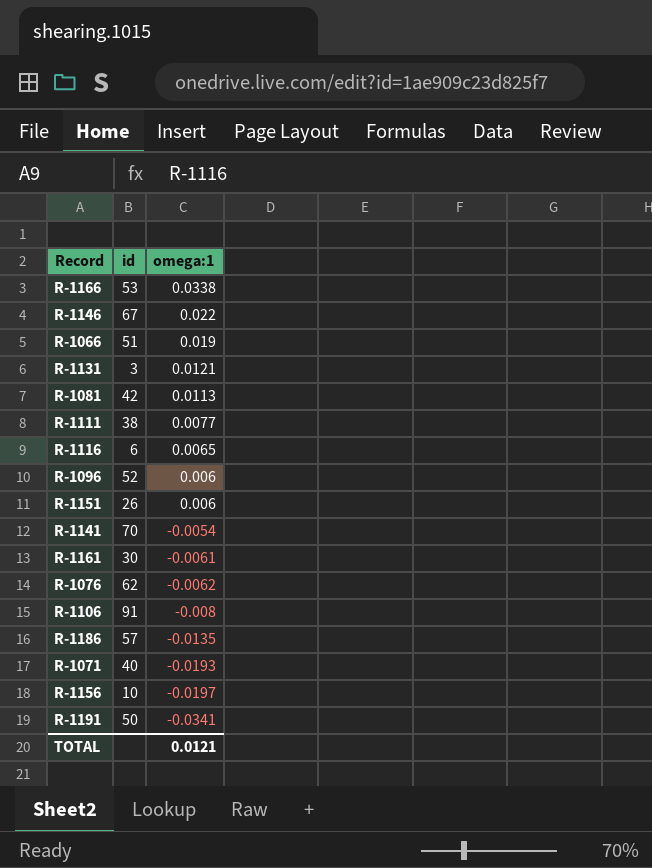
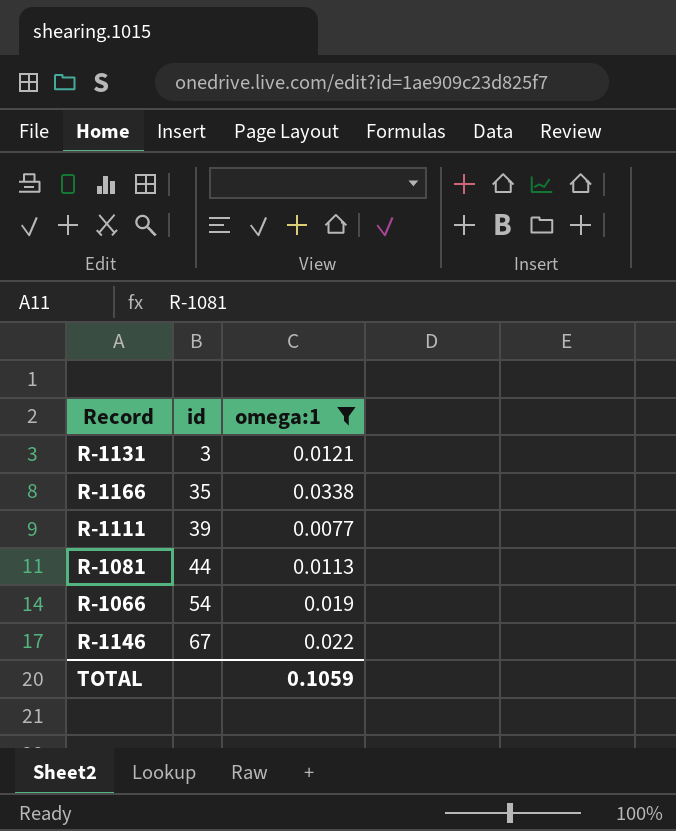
filter: none -> omega:1 >= 0.0077
row order: omega:1 descending -> id ascending
R-1166 | id: 53 -> 35
R-1111 | id: 38 -> 39
R-1081 | id: 42 -> 44
R-1066 | id: 51 -> 54
TOTAL | omega:1: 0.0121 -> 0.1059

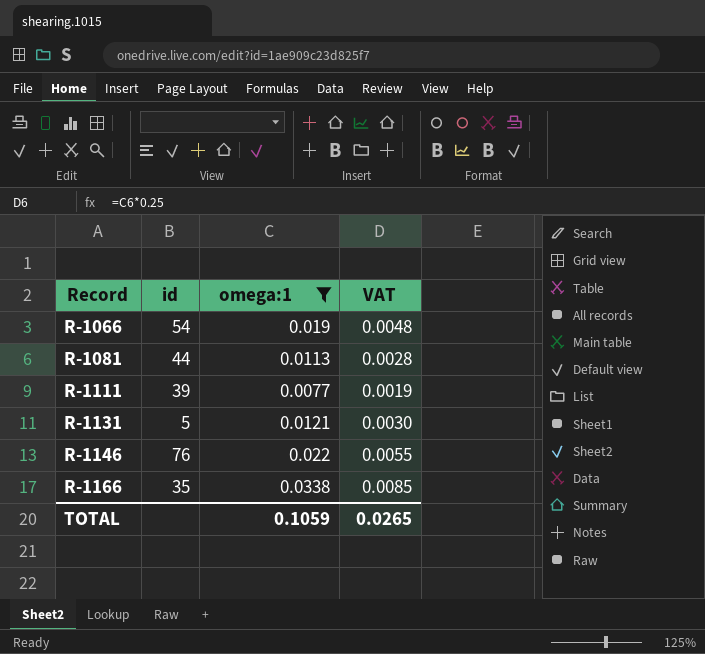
row order: id ascending -> Record ascending
column VAT | formula: none -> [omega:1] * 0.25
R-1131 | id: 3 -> 5
R-1146 | id: 67 -> 76

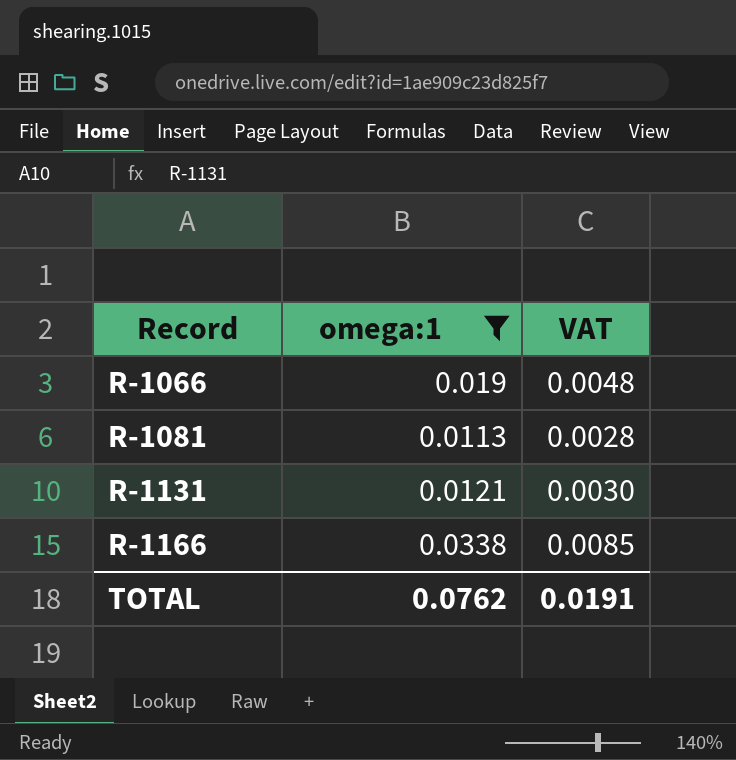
column id | position: 2 -> none
row R-1111: 39 | 0.0077 | 0.0019 -> none
row R-1146: 76 | 0.022 | 0.0055 -> none
TOTAL | omega:1: 0.1059 -> 0.0762
TOTAL | VAT: 0.0265 -> 0.0191

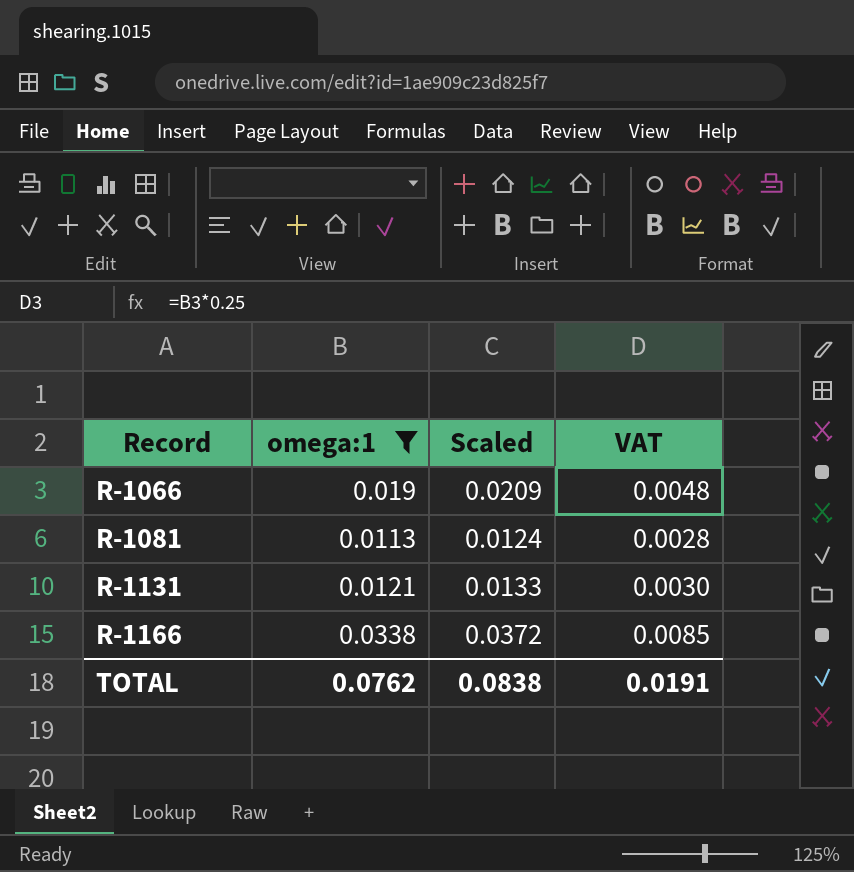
column Scaled | formula: none -> [omega:1] * 1.1

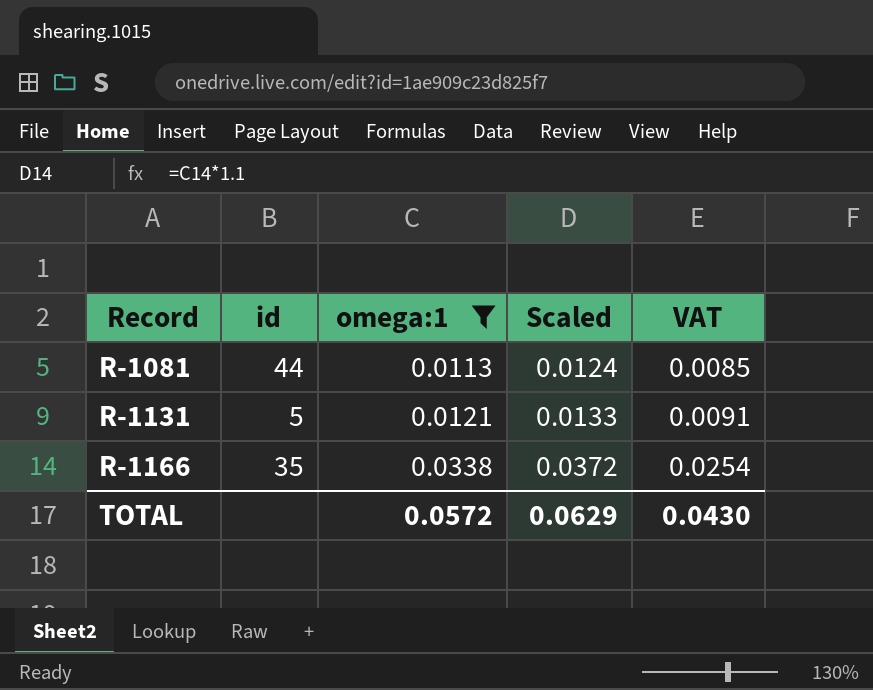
column id | position: none -> 2
column VAT | formula: [omega:1] * 0.25 -> [omega:1] * 0.75
row R-1066: 0.019 | 0.0209 | 0.0048 -> none
TOTAL | omega:1: 0.0762 -> 0.0572
TOTAL | Scaled: 0.0838 -> 0.0629
TOTAL | VAT: 0.0191 -> 0.0430

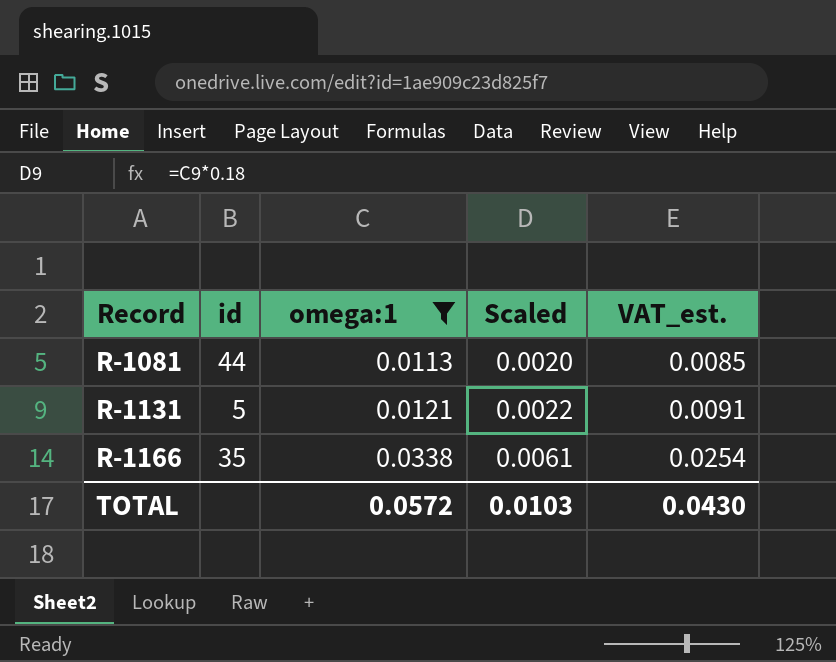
column Scaled | formula: [omega:1] * 1.1 -> [omega:1] * 0.18
column name: VAT -> VAT_est.
TOTAL | Scaled: 0.0629 -> 0.0103

